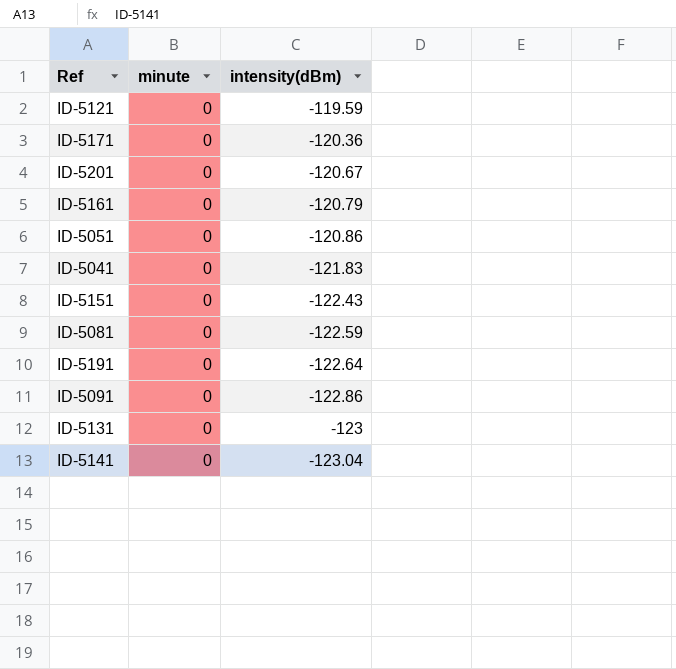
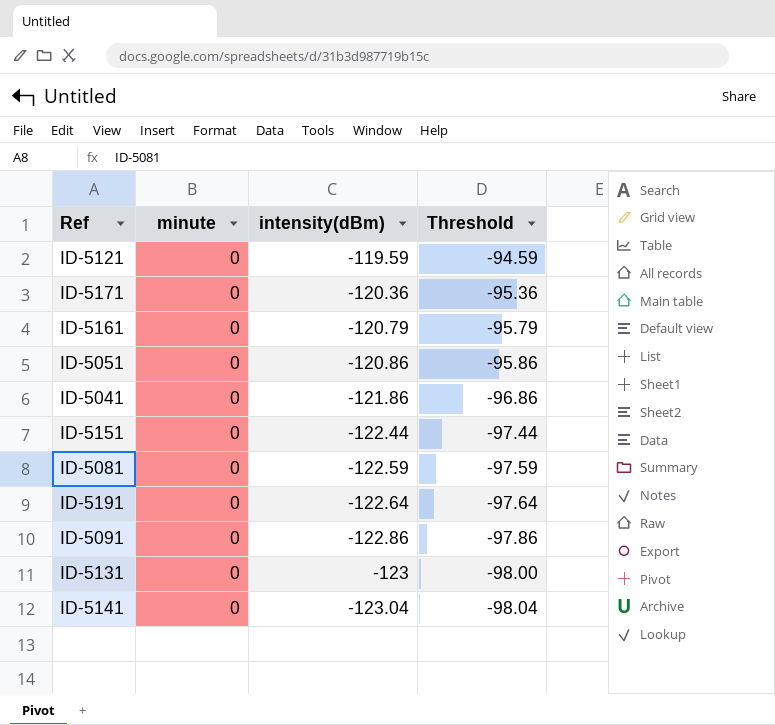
column Threshold | formula: none -> [intensity(dBm)] + 25
row ID-5201: 0 | -120.67 -> none
ID-5041 | intensity(dBm): -121.83 -> -121.86
ID-5151 | intensity(dBm): -122.43 -> -122.44

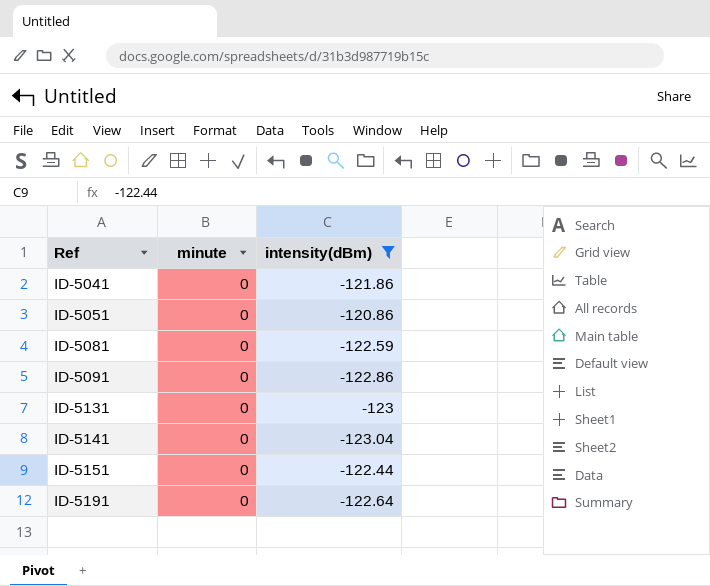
filter: none -> intensity(dBm) <= -120.86
row order: intensity(dBm) descending -> Ref ascending
column Threshold | formula: [intensity(dBm)] + 25 -> none

